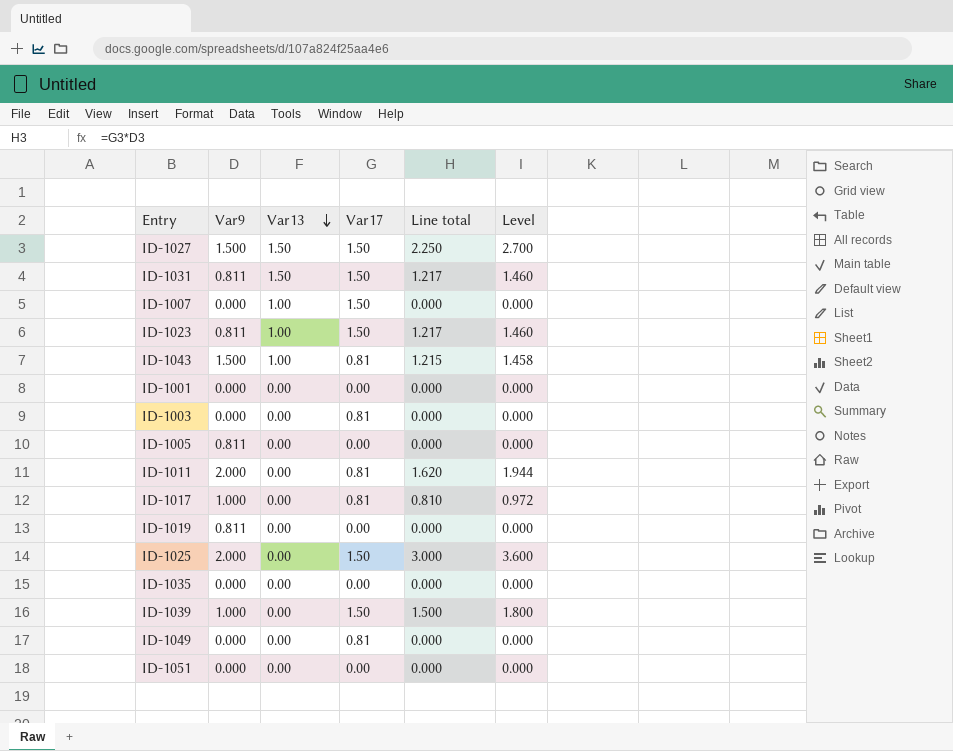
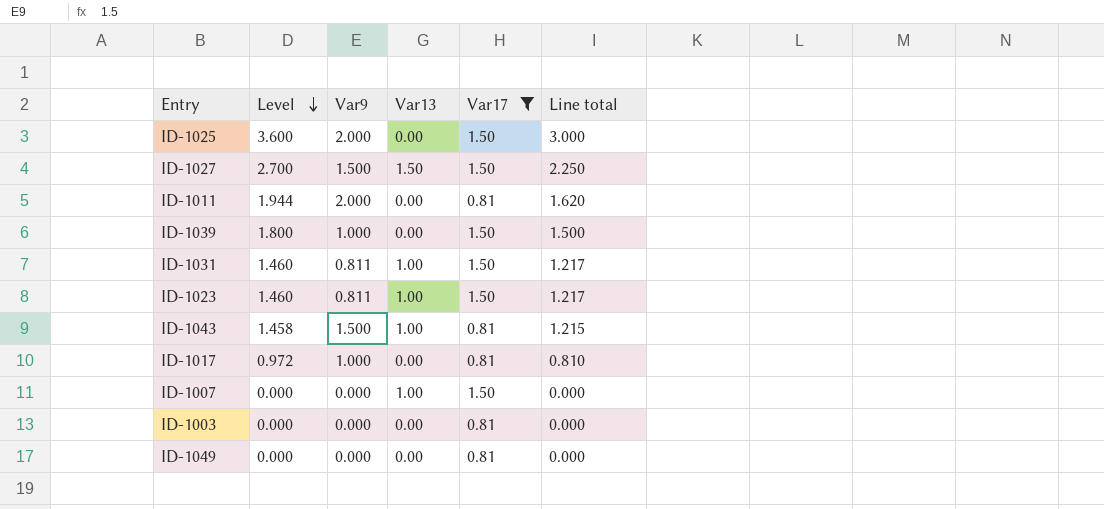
filter: none -> Var17 != 0.00
row order: Var13 descending -> Level descending
column Level | position: 6 -> 2
ID-1031 | Var13: 1.50 -> 1.00

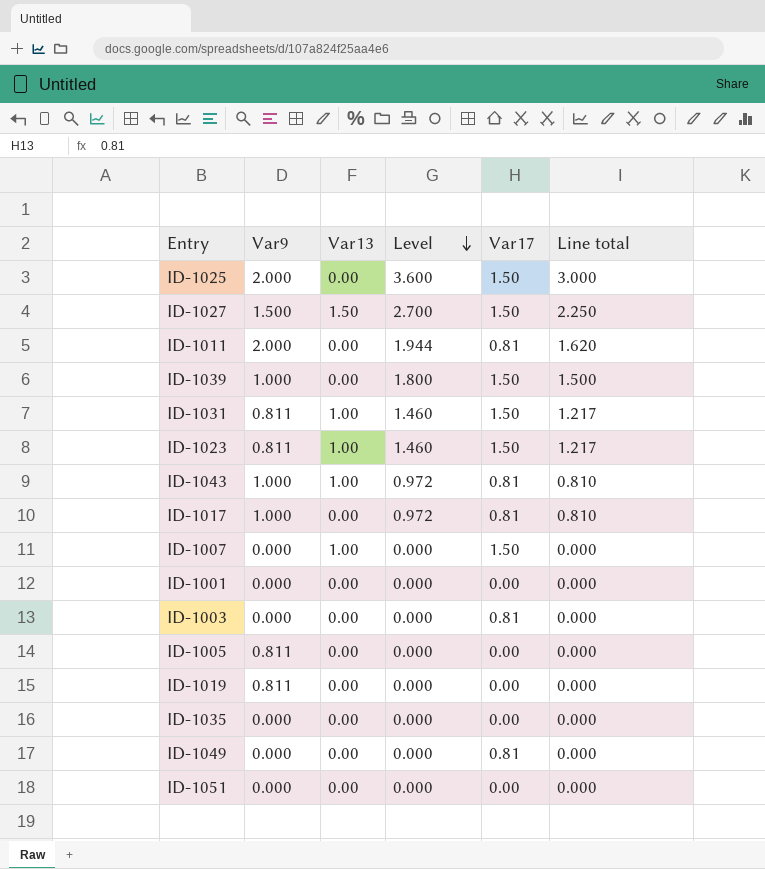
filter: Var17 != 0.00 -> none
column Level | position: 2 -> 4
ID-1043 | Var9: 1.500 -> 1.000
ID-1043 | Level: 1.458 -> 0.972
ID-1043 | Line total: 1.215 -> 0.810

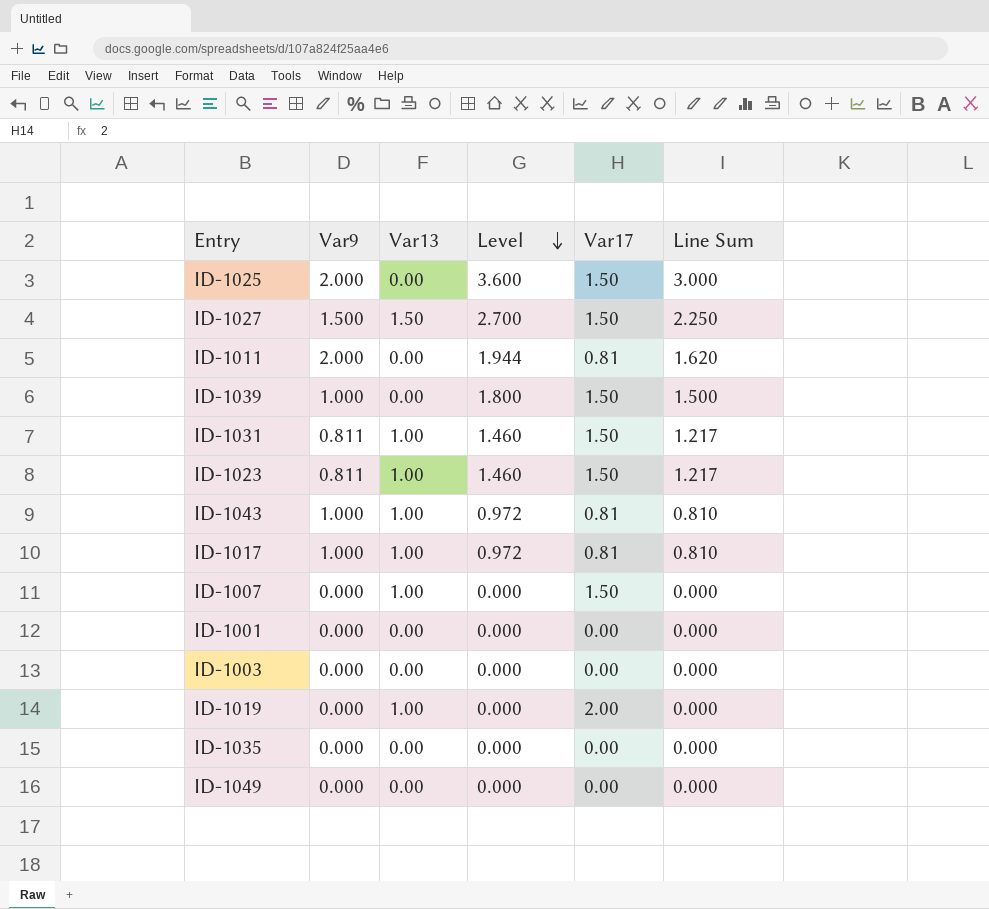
column name: Line total -> Line Sum
row ID-1005: 0.811 | 0.00 | 0.000 | 0.00 | 0.000 -> none
row ID-1051: 0.000 | 0.00 | 0.000 | 0.00 | 0.000 -> none
ID-1017 | Var13: 0.00 -> 1.00
ID-1003 | Var17: 0.81 -> 0.00
ID-1019 | Var9: 0.811 -> 0.000
ID-1019 | Var13: 0.00 -> 1.00
ID-1019 | Var17: 0.00 -> 2.00
ID-1049 | Var17: 0.81 -> 0.00

